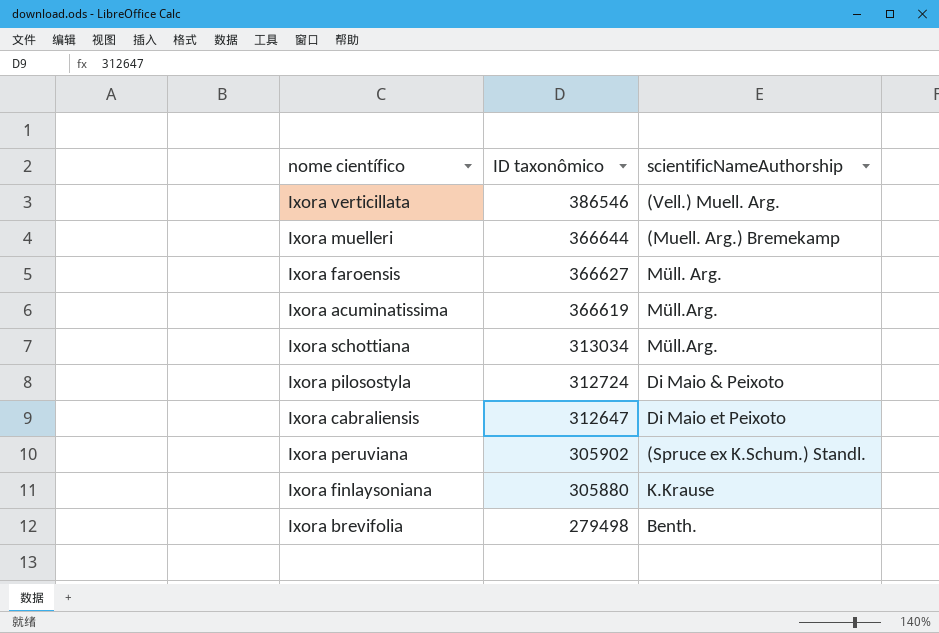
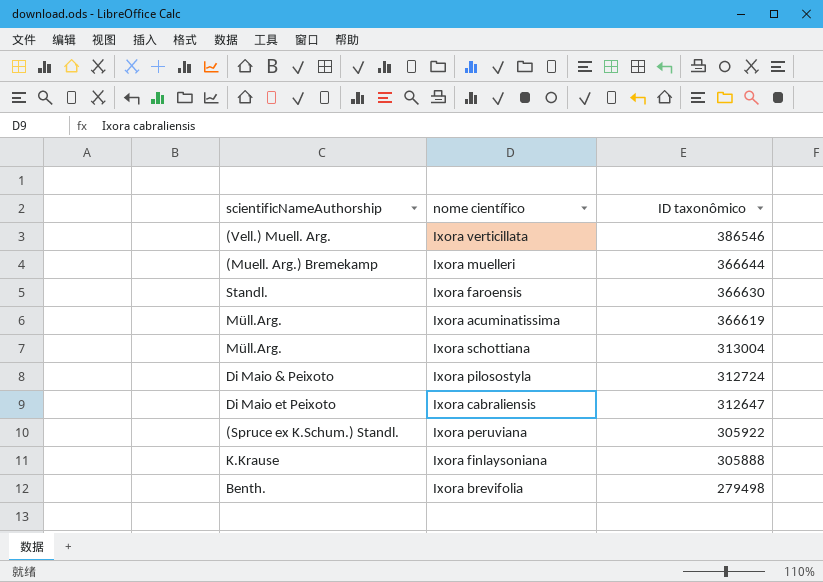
column scientificNameAuthorship | position: 3 -> 1
Ixora faroensis | scientificNameAuthorship: Müll. Arg. -> Standl.
Ixora faroensis | ID taxonômico: 366627 -> 366630
Ixora schottiana | ID taxonômico: 313034 -> 313004
Ixora peruviana | ID taxonômico: 305902 -> 305922
Ixora finlaysoniana | ID taxonômico: 305880 -> 305888

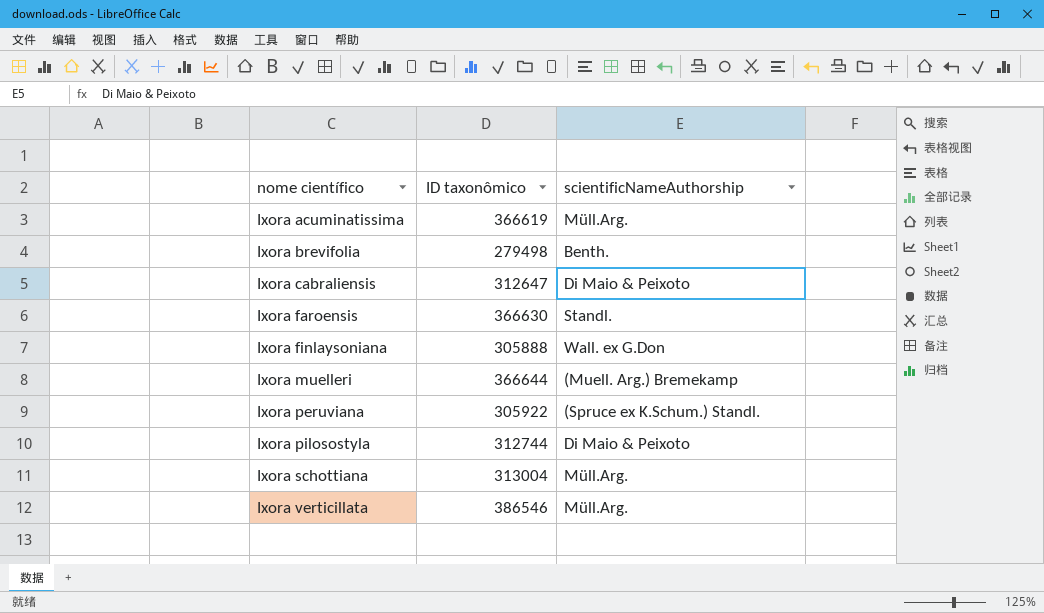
row order: ID taxonômico descending -> nome científico ascending
column scientificNameAuthorship | position: 1 -> 3
Ixora cabraliensis | scientificNameAuthorship: Di Maio et Peixoto -> Di Maio & Peixoto
Ixora finlaysoniana | scientificNameAuthorship: K.Krause -> Wall. ex G.Don
Ixora pilosostyla | ID taxonômico: 312724 -> 312744
Ixora verticillata | scientificNameAuthorship: (Vell.) Muell. Arg. -> Müll.Arg.

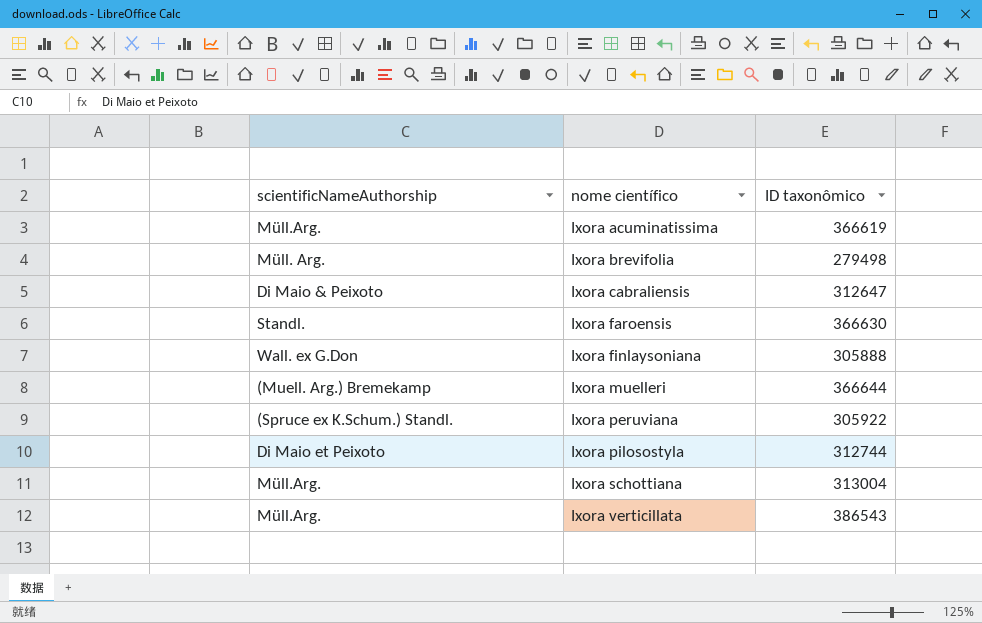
column scientificNameAuthorship | position: 3 -> 1
Ixora brevifolia | scientificNameAuthorship: Benth. -> Müll. Arg.
Ixora pilosostyla | scientificNameAuthorship: Di Maio & Peixoto -> Di Maio et Peixoto
Ixora verticillata | ID taxonômico: 386546 -> 386543

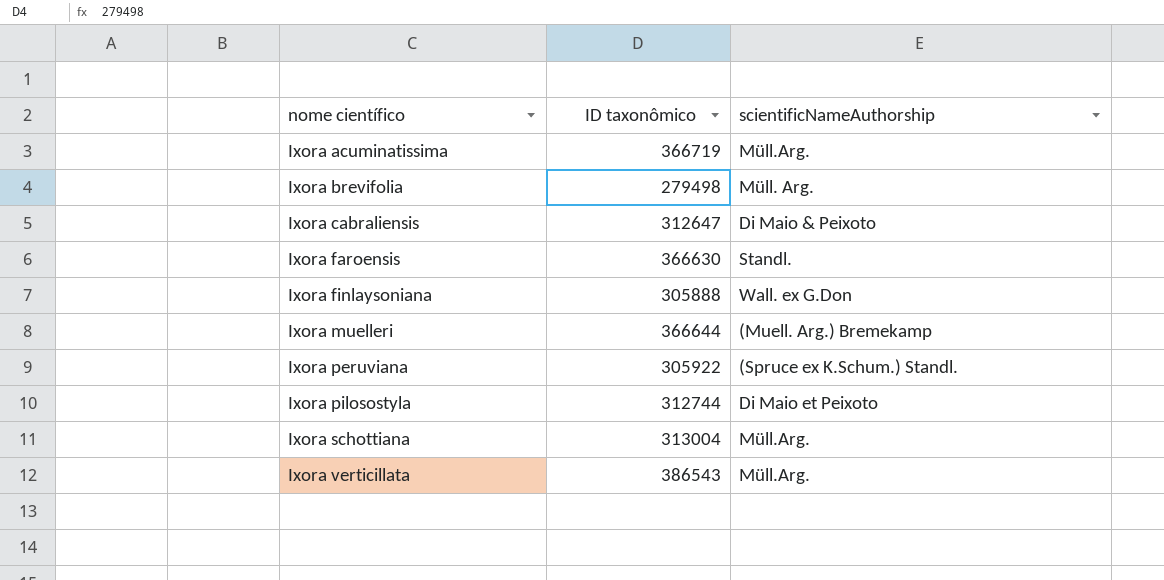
column scientificNameAuthorship | position: 1 -> 3
Ixora acuminatissima | ID taxonômico: 366619 -> 366719

